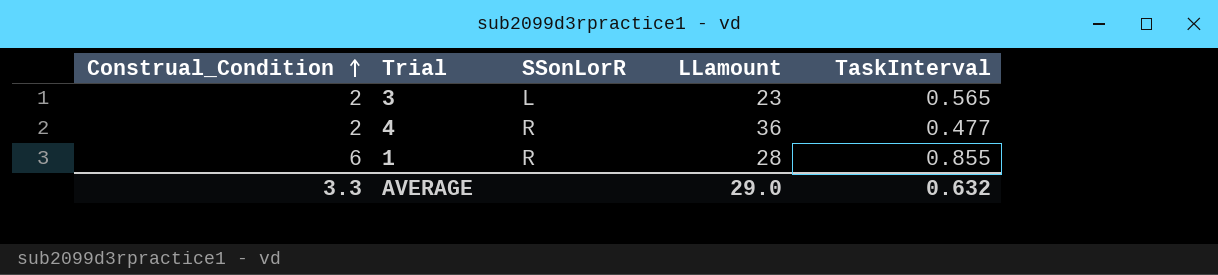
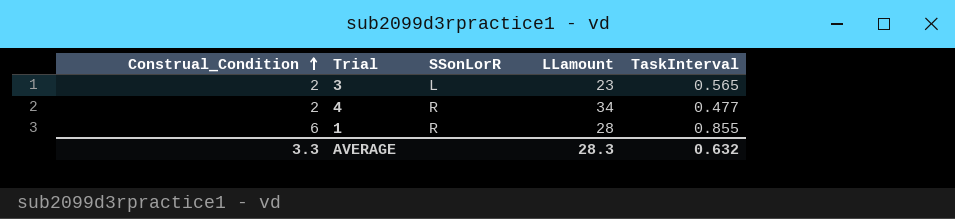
4 | LLamount: 36 -> 34
AVERAGE | LLamount: 29.0 -> 28.3

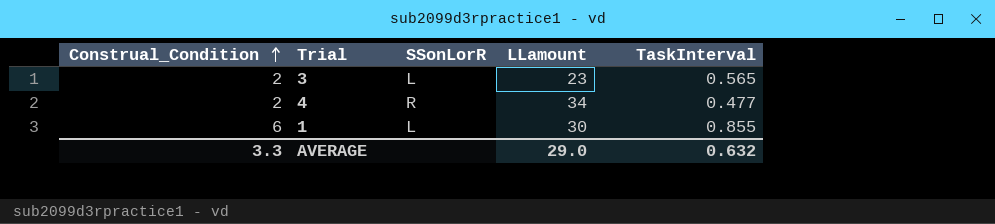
1 | SSonLorR: R -> L
1 | LLamount: 28 -> 30
AVERAGE | LLamount: 28.3 -> 29.0

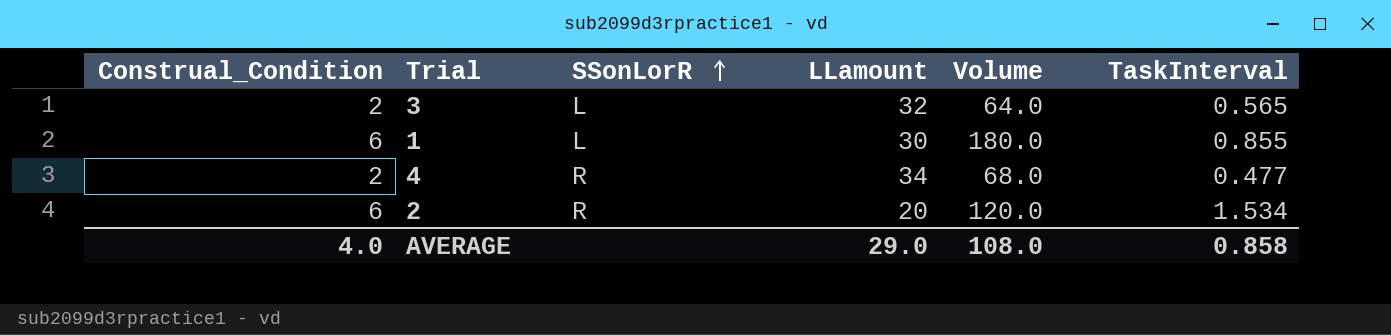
row order: Construal_Condition ascending -> SSonLorR ascending
column Volume | formula: none -> [Construal_Condition] * [LLamount]
3 | LLamount: 23 -> 32
row 2: none -> 6 | R | 20 | 120.0 | 1.534
AVERAGE | Construal_Condition: 3.3 -> 4.0
AVERAGE | TaskInterval: 0.632 -> 0.858

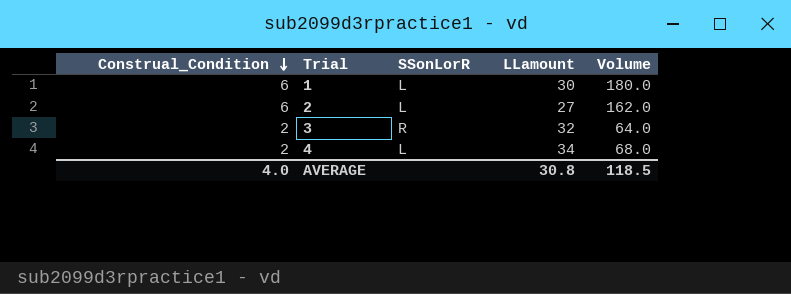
row order: SSonLorR ascending -> Construal_Condition descending
column TaskInterval | position: 6 -> none
2 | SSonLorR: R -> L
2 | LLamount: 20 -> 27
2 | Volume: 120.0 -> 162.0
3 | SSonLorR: L -> R
4 | SSonLorR: R -> L
AVERAGE | LLamount: 29.0 -> 30.8
AVERAGE | Volume: 108.0 -> 118.5

